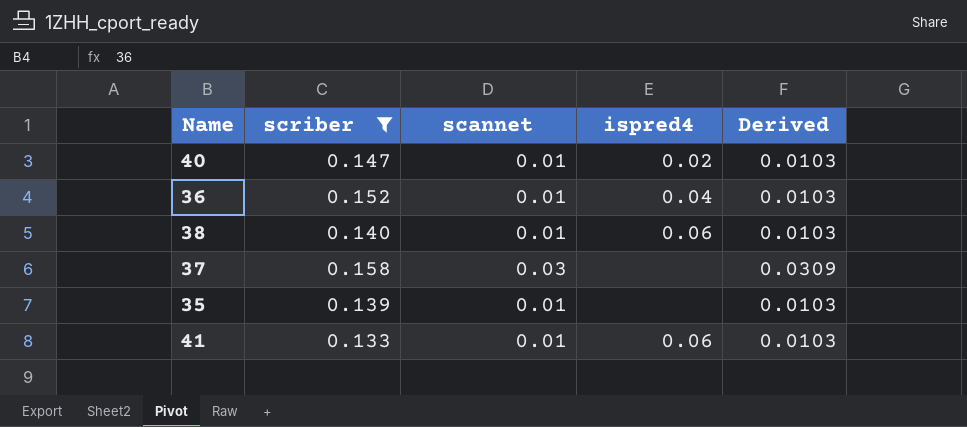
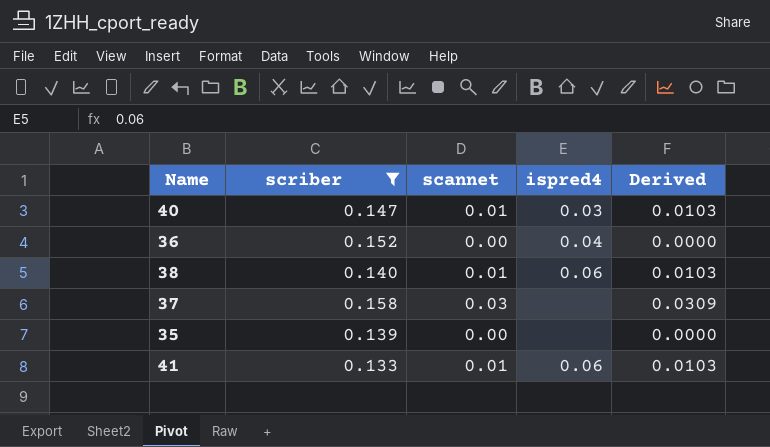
40 | ispred4: 0.02 -> 0.03
36 | scannet: 0.01 -> 0.00
36 | Derived: 0.0103 -> 0.0000
35 | scannet: 0.01 -> 0.00
35 | Derived: 0.0103 -> 0.0000

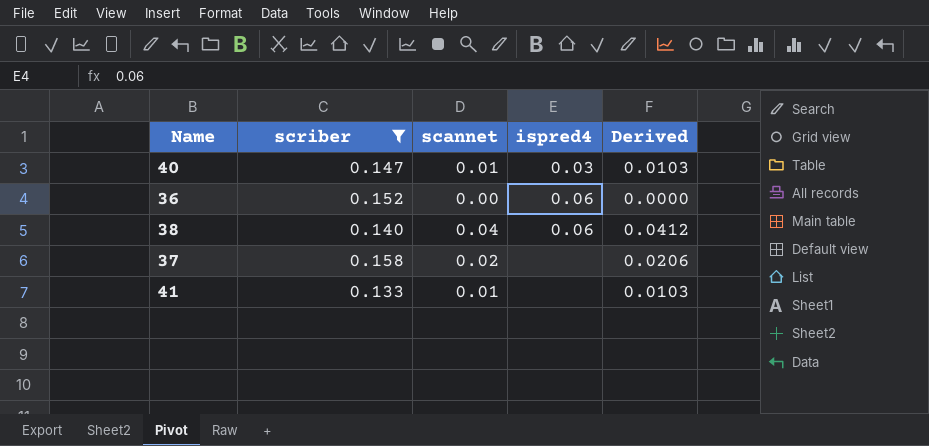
row 35: 0.139 | 0.00 | none | 0.0000 -> none
36 | ispred4: 0.04 -> 0.06
38 | scannet: 0.01 -> 0.04
38 | Derived: 0.0103 -> 0.0412
37 | scannet: 0.03 -> 0.02
37 | Derived: 0.0309 -> 0.0206
41 | ispred4: 0.06 -> none

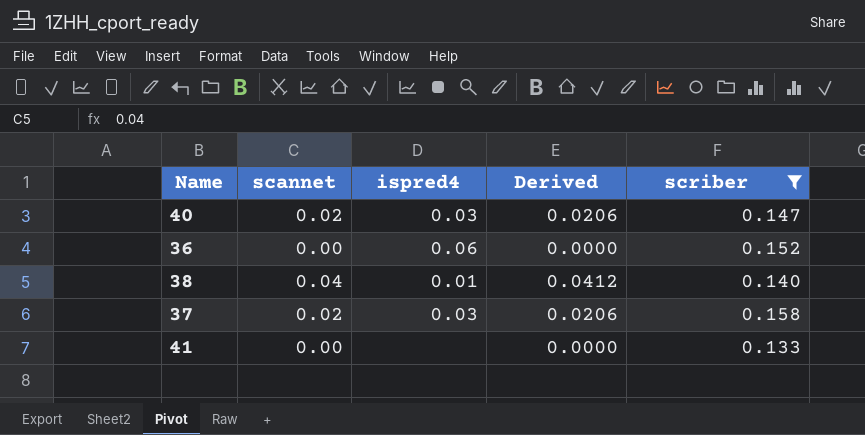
column scriber | position: 2 -> 5
40 | scannet: 0.01 -> 0.02
40 | Derived: 0.0103 -> 0.0206
38 | ispred4: 0.06 -> 0.01
37 | ispred4: none -> 0.03
41 | scannet: 0.01 -> 0.00
41 | Derived: 0.0103 -> 0.0000

